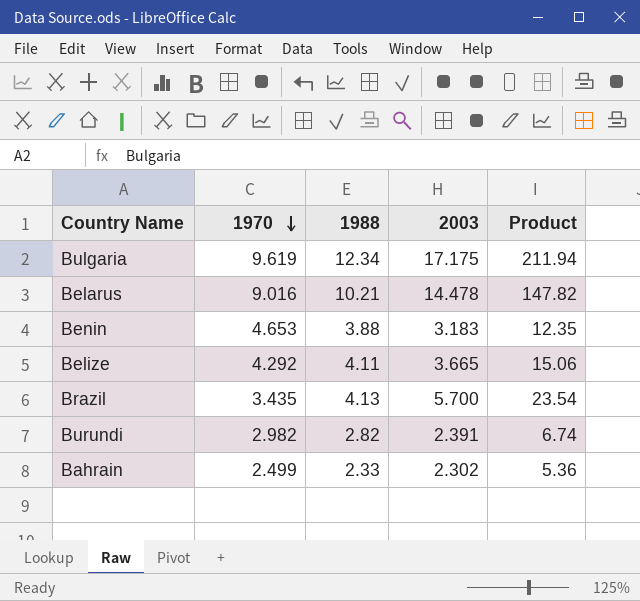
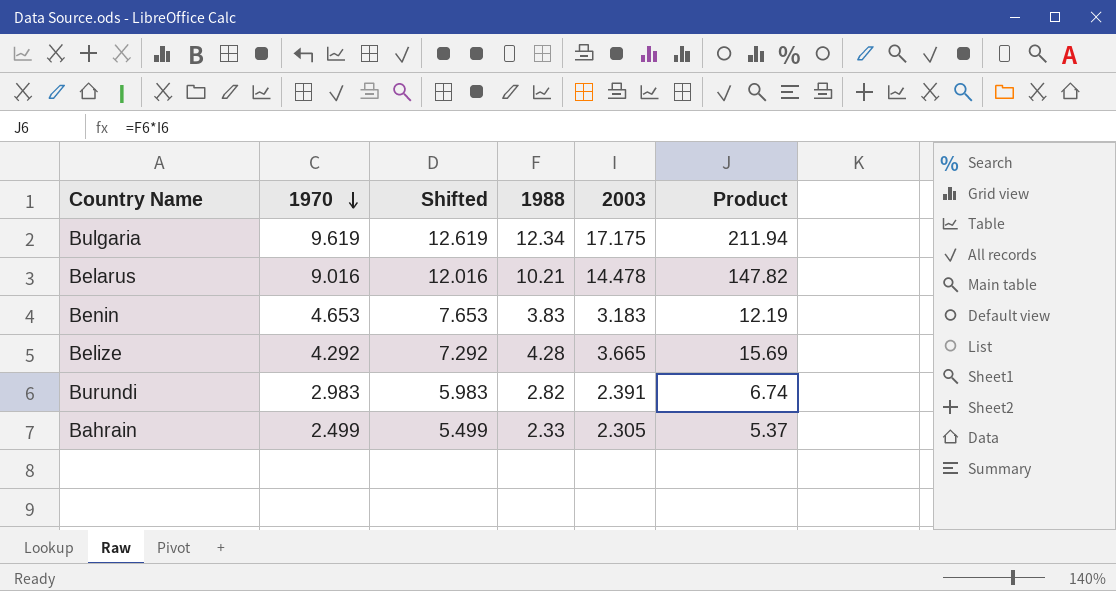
column Shifted | formula: none -> [1970] + 3
row Brazil: 3.435 | 4.13 | 5.700 | 23.54 -> none
Benin | 1988: 3.88 -> 3.83
Benin | Product: 12.35 -> 12.19
Belize | 1988: 4.11 -> 4.28
Belize | Product: 15.06 -> 15.69
Burundi | 1970: 2.982 -> 2.983
Bahrain | 2003: 2.302 -> 2.305
Bahrain | Product: 5.36 -> 5.37

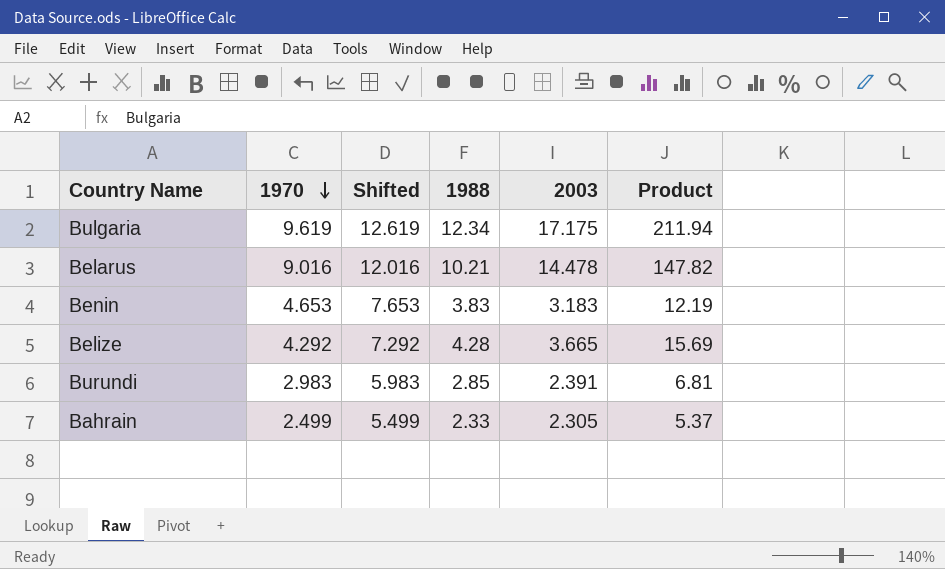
Burundi | 1988: 2.82 -> 2.85
Burundi | Product: 6.74 -> 6.81

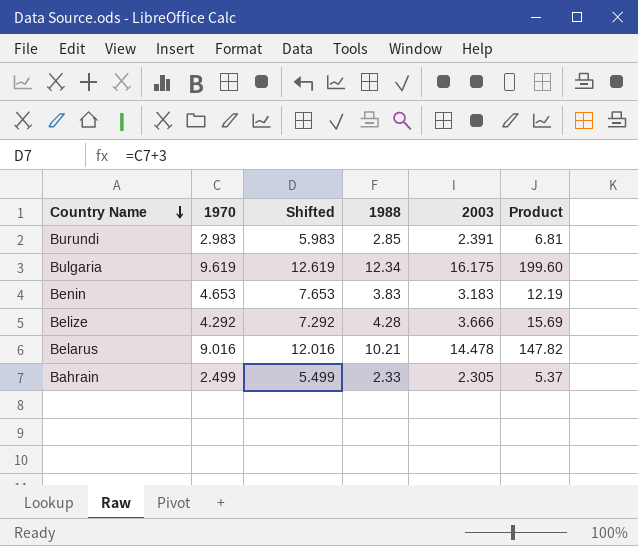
row order: 1970 descending -> Country Name descending
Bulgaria | 2003: 17.175 -> 16.175
Bulgaria | Product: 211.94 -> 199.60
Belize | 2003: 3.665 -> 3.666

